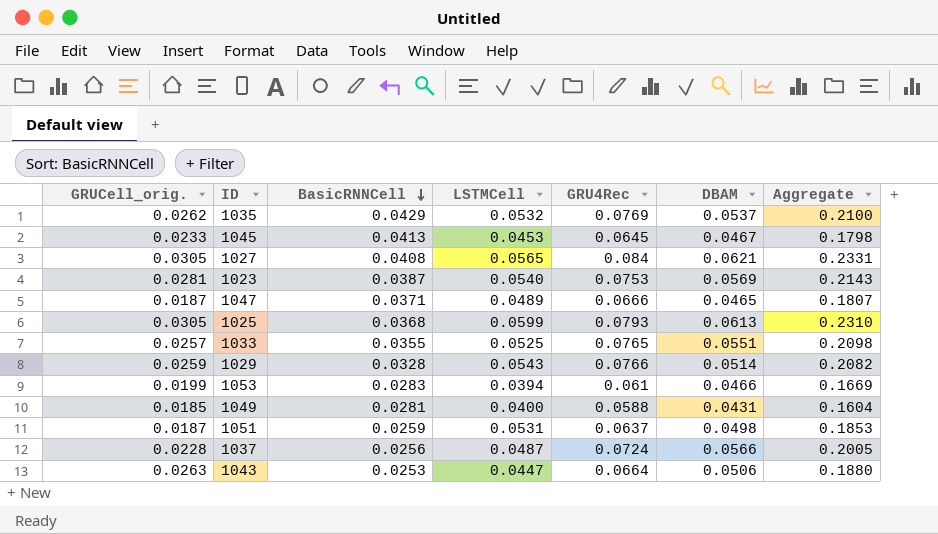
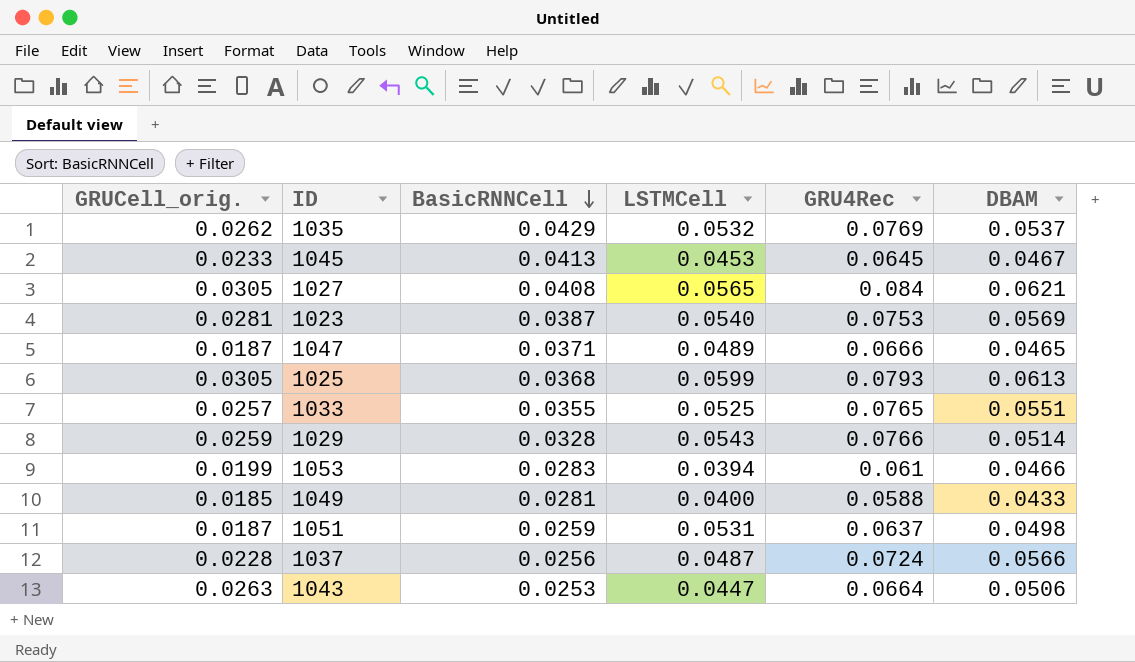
column Aggregate | formula: [GRUCell_orig.] + [LSTMCell] + [GRU4Rec] + [DBAM] -> none
1049 | DBAM: 0.0431 -> 0.0433

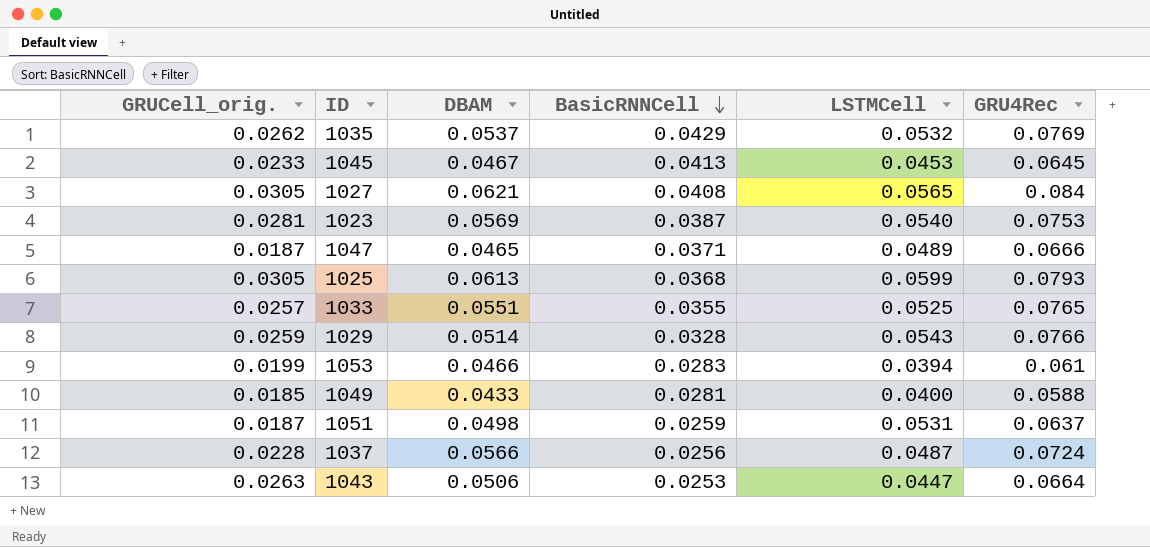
column DBAM | position: 6 -> 3

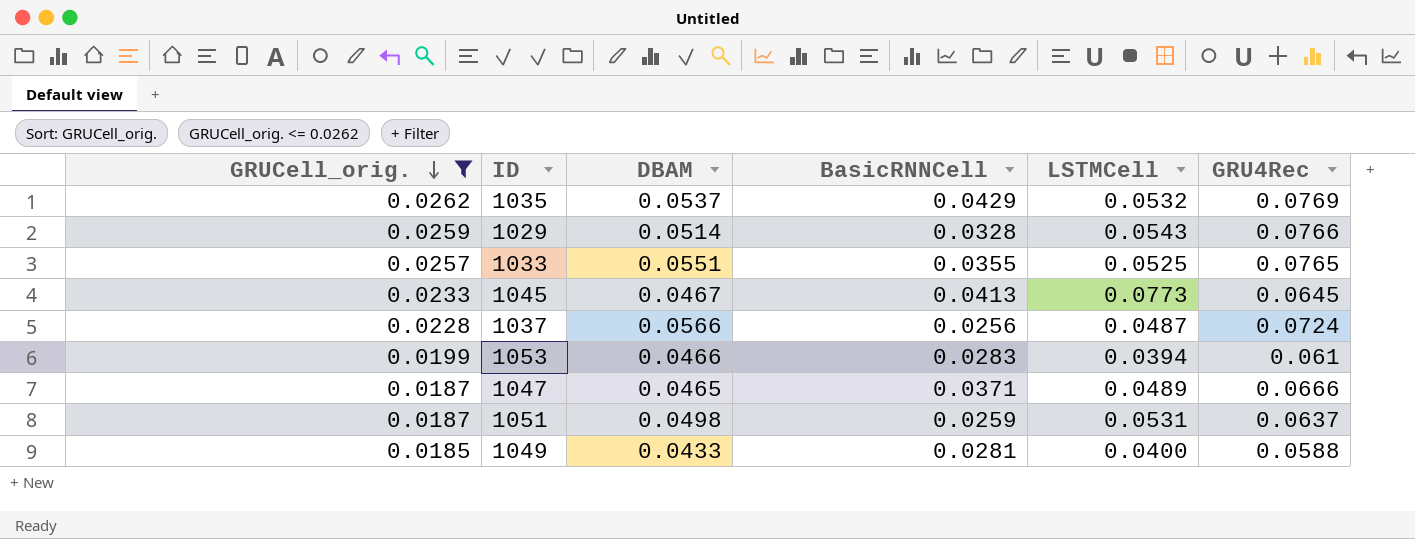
filter: none -> GRUCell_orig. <= 0.0262
row order: BasicRNNCell descending -> GRUCell_orig. descending
1045 | LSTMCell: 0.0453 -> 0.0773

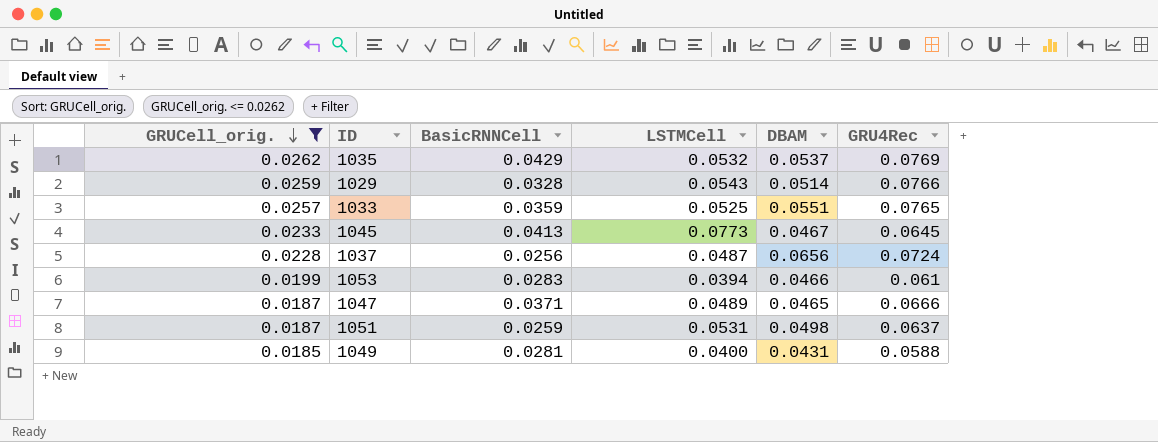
column DBAM | position: 3 -> 5
1033 | BasicRNNCell: 0.0355 -> 0.0359
1037 | DBAM: 0.0566 -> 0.0656
1049 | DBAM: 0.0433 -> 0.0431

